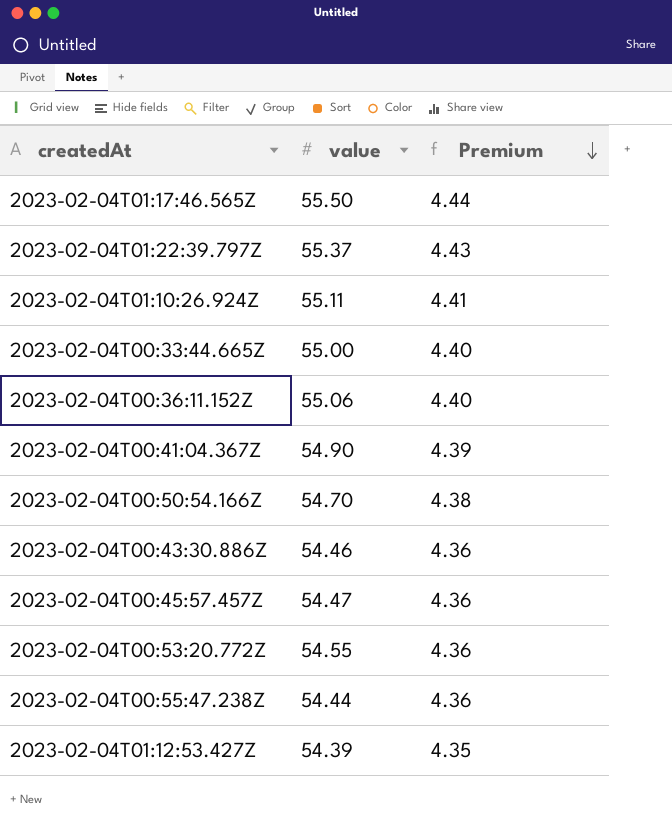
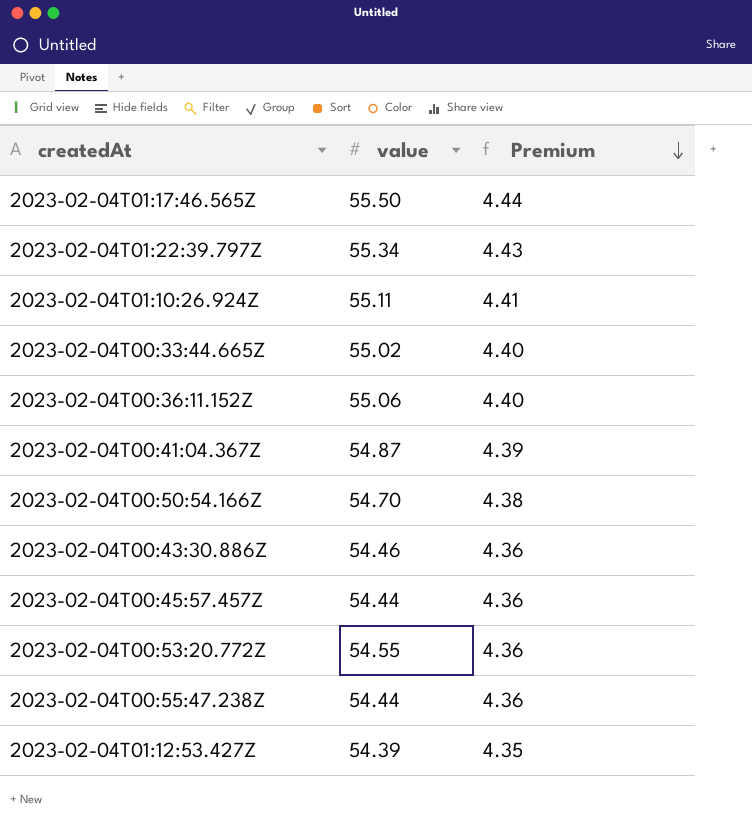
2023-02-04T01:22:39.797Z | value: 55.37 -> 55.34
2023-02-04T00:33:44.665Z | value: 55.00 -> 55.02
2023-02-04T00:41:04.367Z | value: 54.90 -> 54.87
2023-02-04T00:45:57.457Z | value: 54.47 -> 54.44

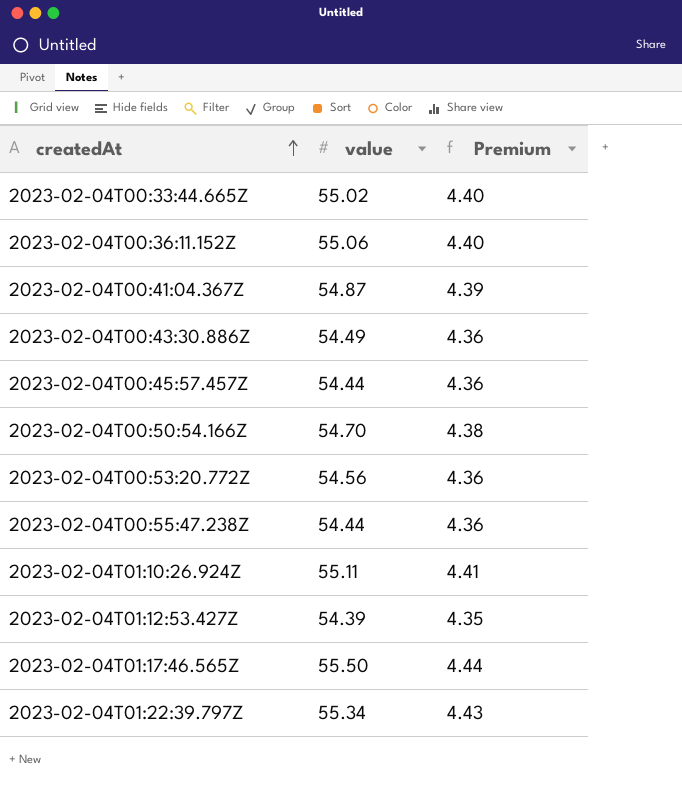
row order: Premium descending -> createdAt ascending
2023-02-04T00:43:30.886Z | value: 54.46 -> 54.49
2023-02-04T00:53:20.772Z | value: 54.55 -> 54.56

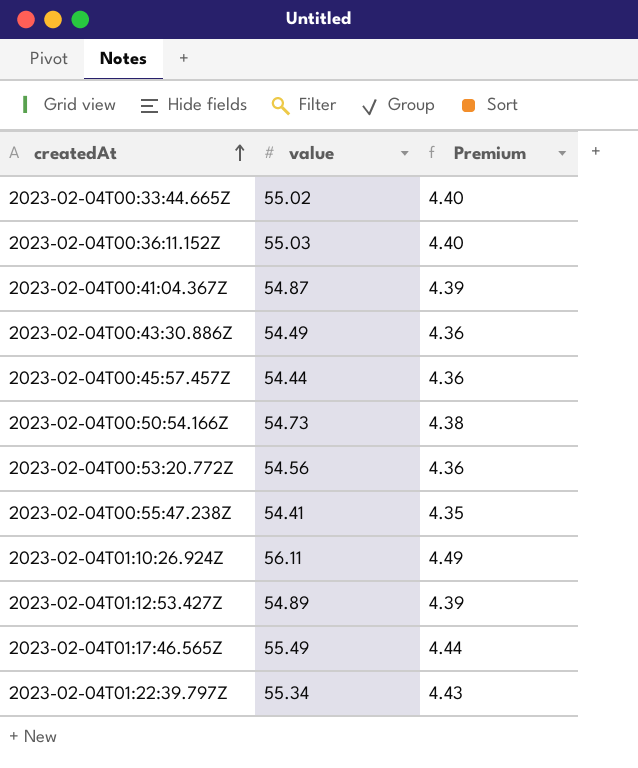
2023-02-04T00:36:11.152Z | value: 55.06 -> 55.03
2023-02-04T00:50:54.166Z | value: 54.70 -> 54.73
2023-02-04T00:55:47.238Z | value: 54.44 -> 54.41
2023-02-04T00:55:47.238Z | Premium: 4.36 -> 4.35
2023-02-04T01:10:26.924Z | value: 55.11 -> 56.11
2023-02-04T01:10:26.924Z | Premium: 4.41 -> 4.49
2023-02-04T01:12:53.427Z | value: 54.39 -> 54.89
2023-02-04T01:12:53.427Z | Premium: 4.35 -> 4.39
2023-02-04T01:17:46.565Z | value: 55.50 -> 55.49

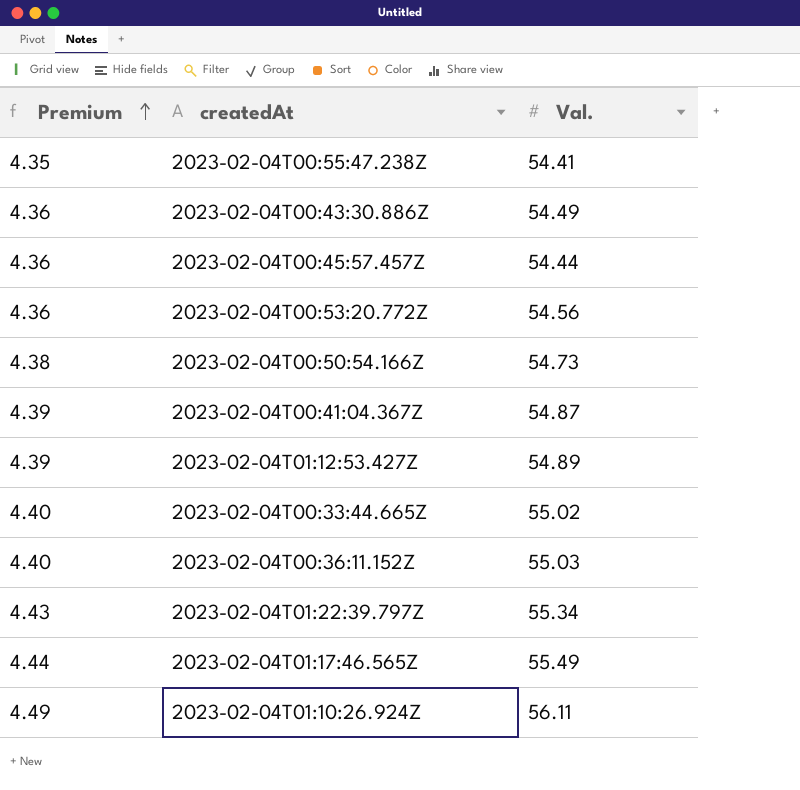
row order: createdAt ascending -> Premium ascending
column Premium | position: 3 -> 1
column name: value -> Val.

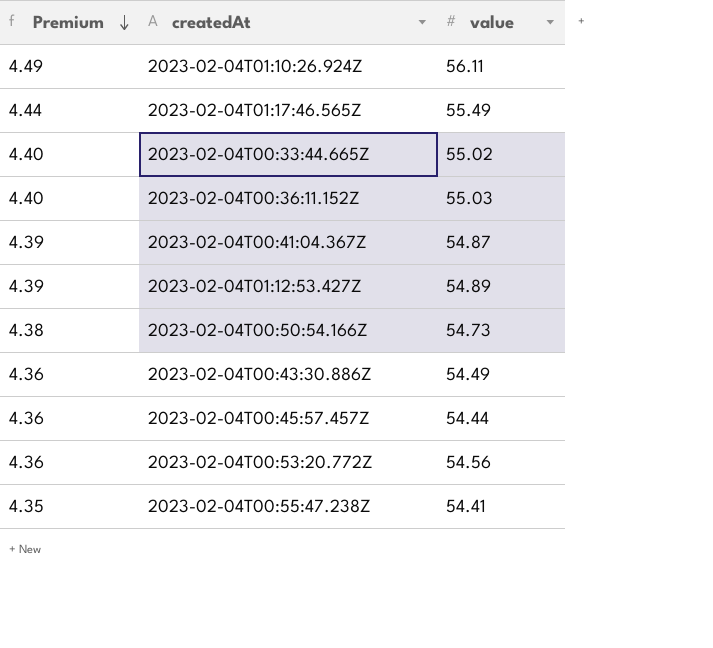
row order: Premium ascending -> Premium descending
column name: Val. -> value
row 2023-02-04T01:22:39.797Z: 4.43 | 55.34 -> none

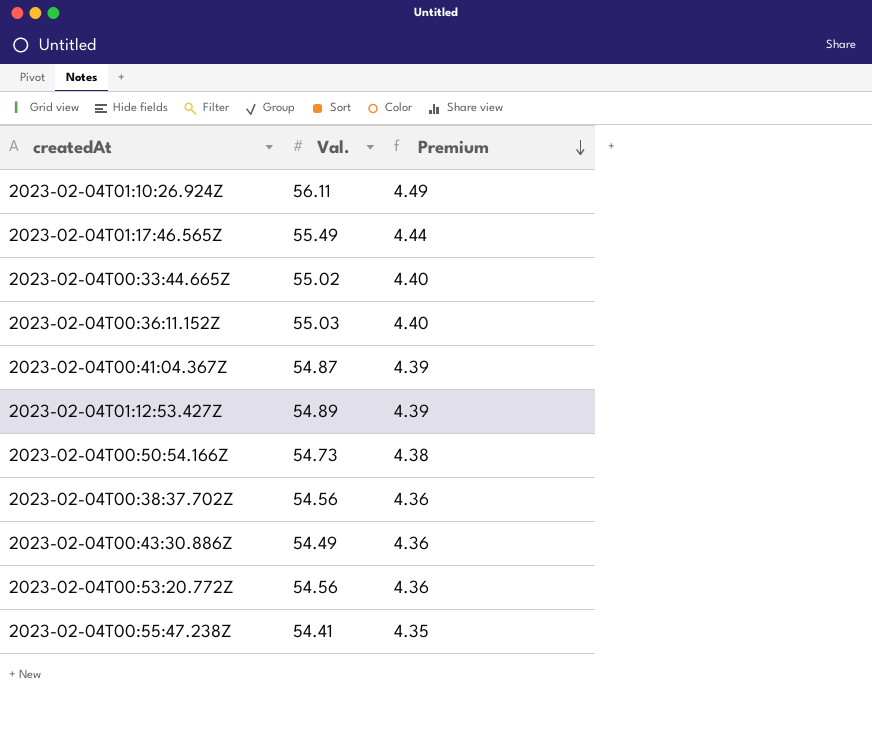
column name: value -> Val.
column Premium | position: 1 -> 3
row 2023-02-04T00:45:57.457Z: 4.36 | 54.44 -> none
row 2023-02-04T00:38:37.702Z: none -> 54.56 | 4.36

